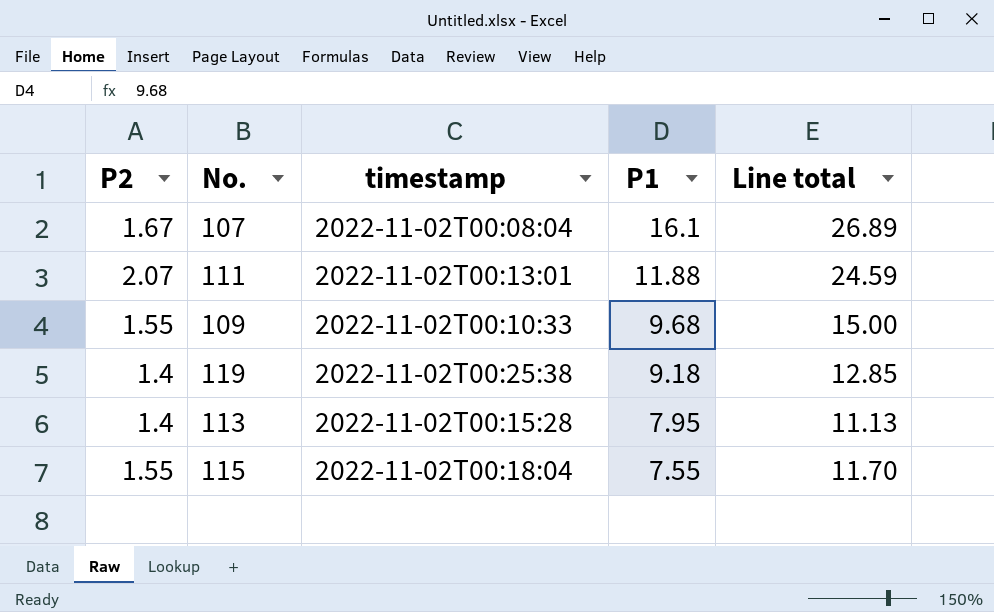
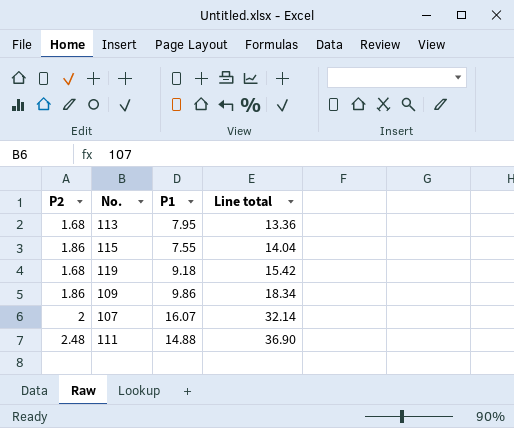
row order: P1 descending -> Line total ascending
column timestamp | position: 3 -> none
113 | P2: 1.4 -> 1.68
113 | Line total: 11.13 -> 13.36
115 | P2: 1.55 -> 1.86
115 | Line total: 11.70 -> 14.04
119 | P2: 1.4 -> 1.68
119 | Line total: 12.85 -> 15.42
109 | P2: 1.55 -> 1.86
109 | P1: 9.68 -> 9.86
109 | Line total: 15.00 -> 18.34
107 | P2: 1.67 -> 2
107 | P1: 16.1 -> 16.07
107 | Line total: 26.89 -> 32.14
111 | P2: 2.07 -> 2.48
111 | P1: 11.88 -> 14.88
111 | Line total: 24.59 -> 36.90

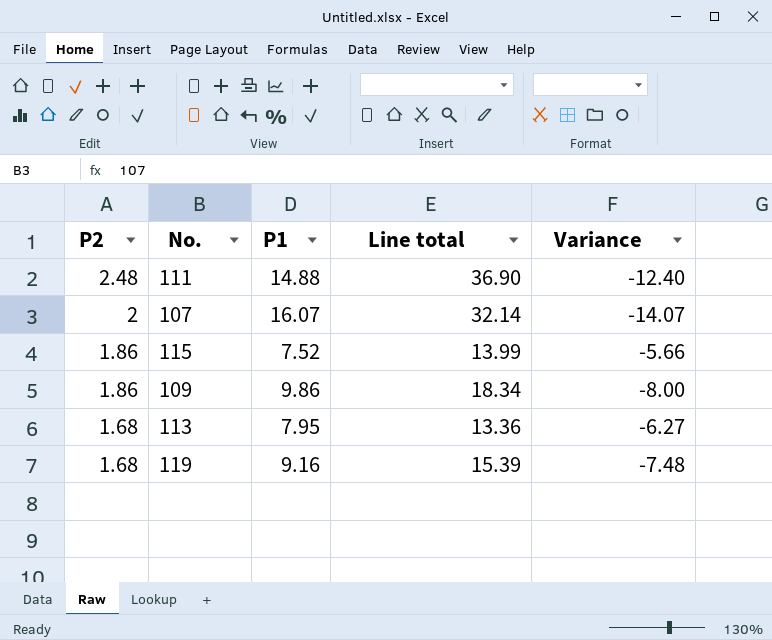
row order: Line total ascending -> P2 descending
column Variance | formula: none -> [P2] - [P1]
115 | P1: 7.55 -> 7.52
115 | Line total: 14.04 -> 13.99
119 | P1: 9.18 -> 9.16
119 | Line total: 15.42 -> 15.39

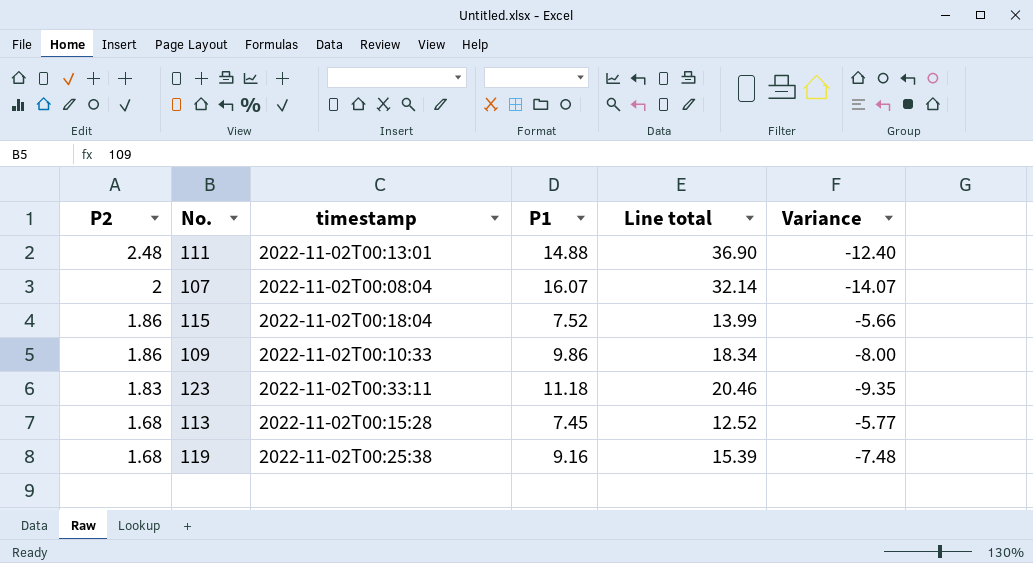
column timestamp | position: none -> 3
row 123: none -> 1.83 | 2022-11-02T00:33:11 | 11.18 | 20.46 | -9.35
113 | P1: 7.95 -> 7.45
113 | Line total: 13.36 -> 12.52
113 | Variance: -6.27 -> -5.77

